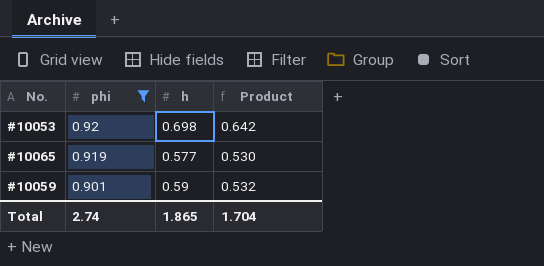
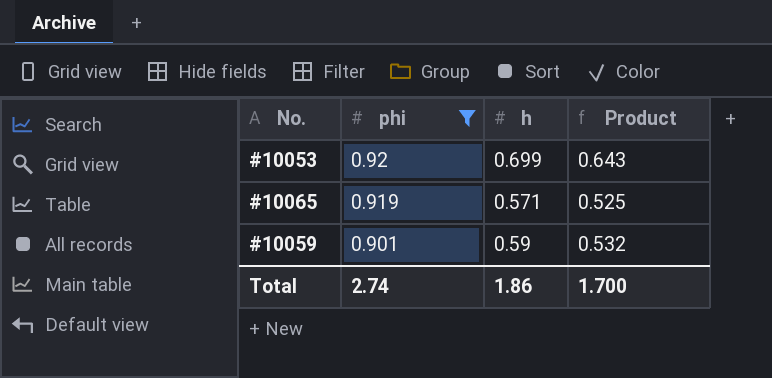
#10053 | h: 0.698 -> 0.699
#10053 | Product: 0.642 -> 0.643
#10065 | h: 0.577 -> 0.571
#10065 | Product: 0.530 -> 0.525
Total | h: 1.865 -> 1.86
Total | Product: 1.704 -> 1.700

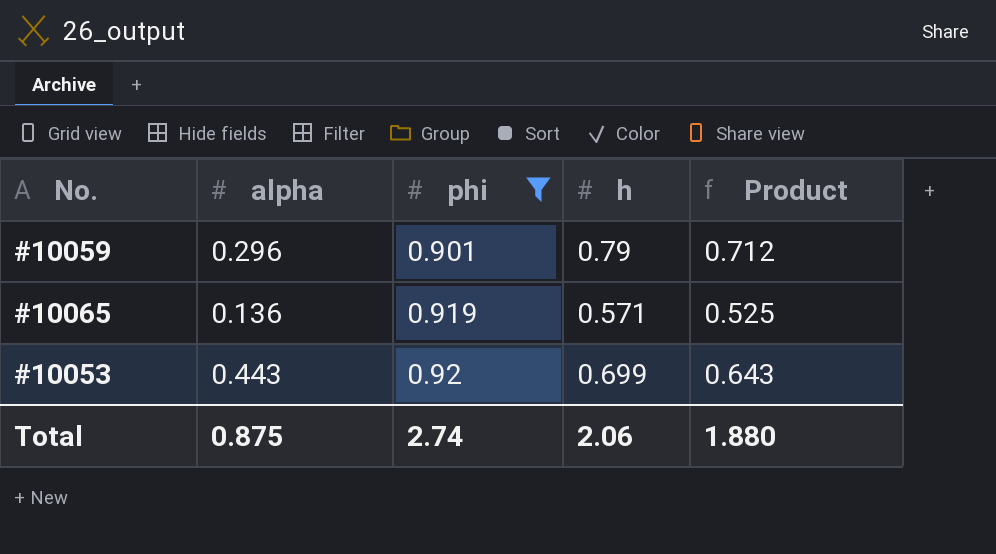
row order: phi descending -> phi ascending
column alpha | position: none -> 2
#10059 | h: 0.59 -> 0.79
#10059 | Product: 0.532 -> 0.712
Total | h: 1.86 -> 2.06
Total | Product: 1.700 -> 1.880

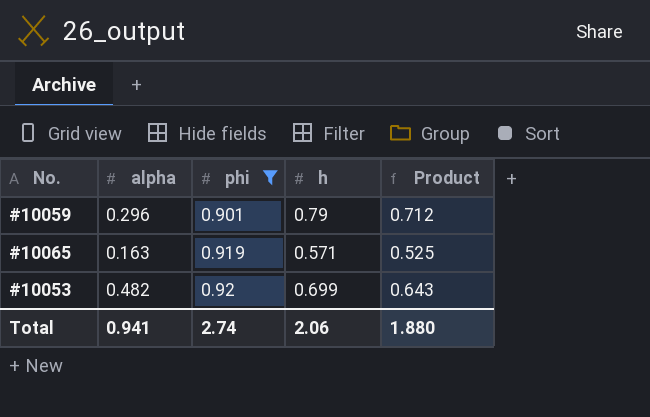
#10065 | alpha: 0.136 -> 0.163
#10053 | alpha: 0.443 -> 0.482
Total | alpha: 0.875 -> 0.941

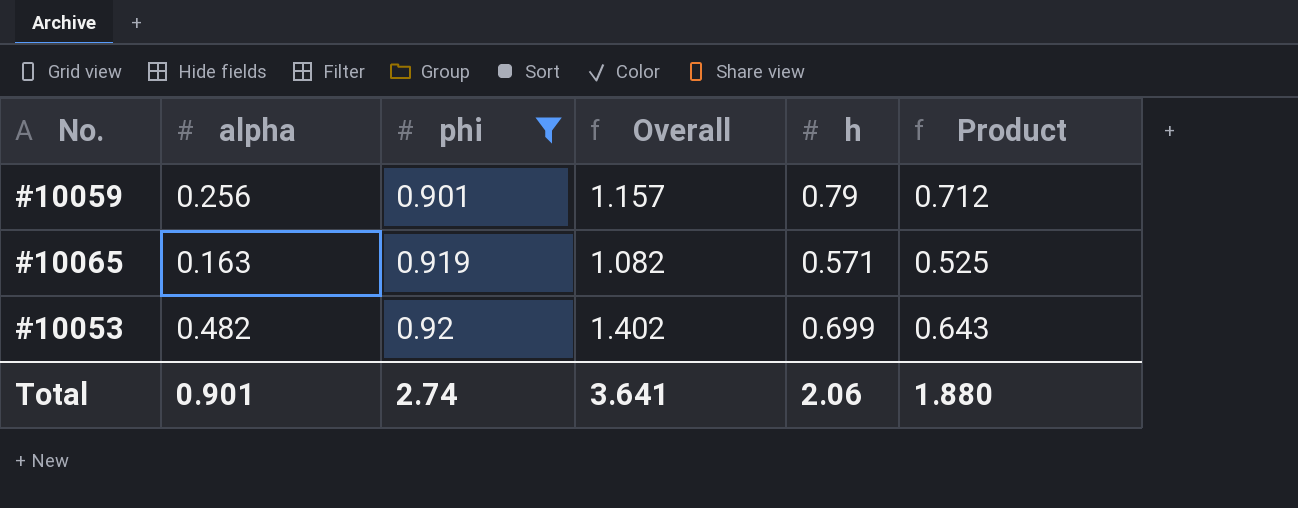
column Overall | formula: none -> [alpha] + [phi]
#10059 | alpha: 0.296 -> 0.256
Total | alpha: 0.941 -> 0.901

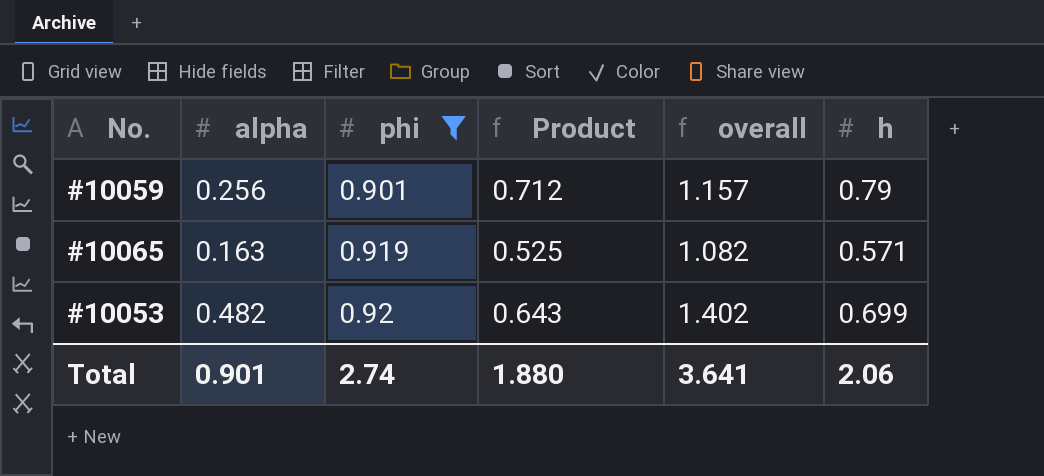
column Product | position: 6 -> 4
column name: Overall -> overall

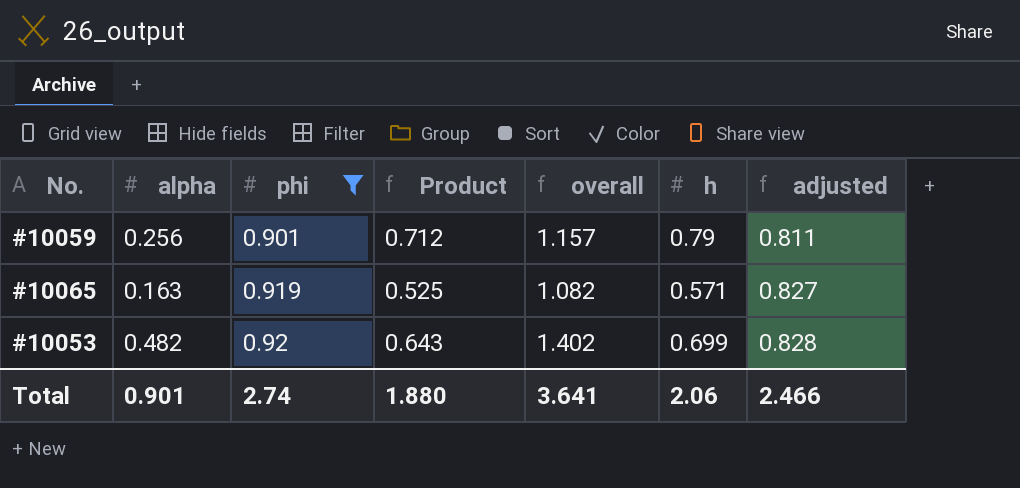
column adjusted | formula: none -> [phi] * 0.9

